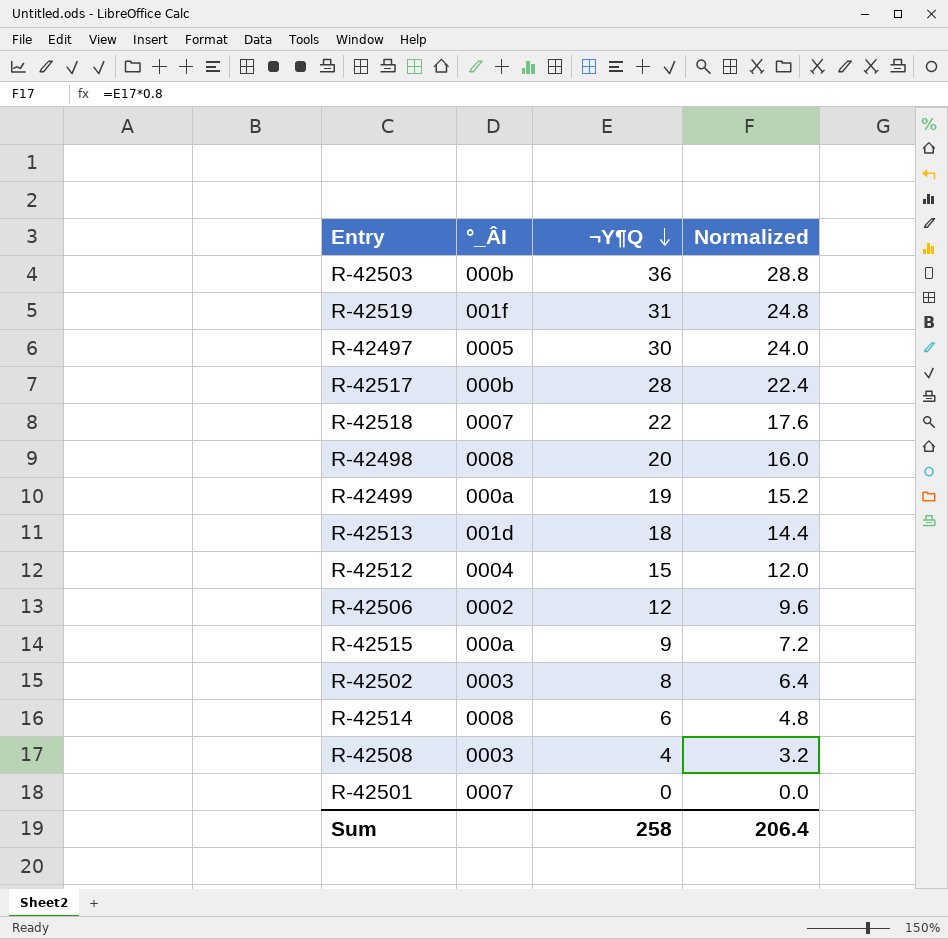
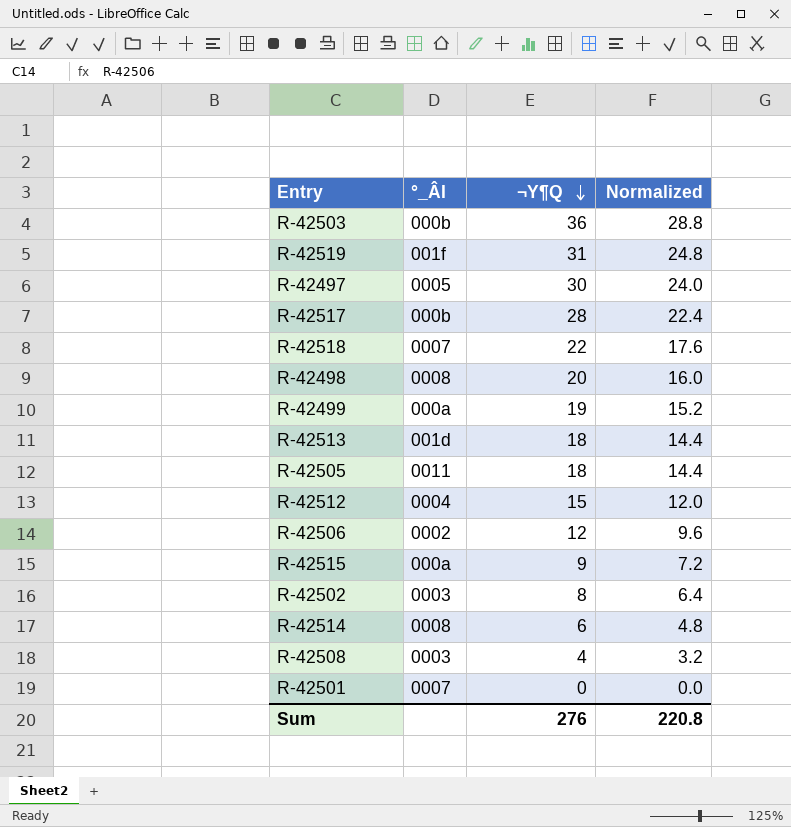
row R-42505: none -> 0011 | 18 | 14.4
Sum | ¬Y¶Q: 258 -> 276
Sum | Normalized: 206.4 -> 220.8

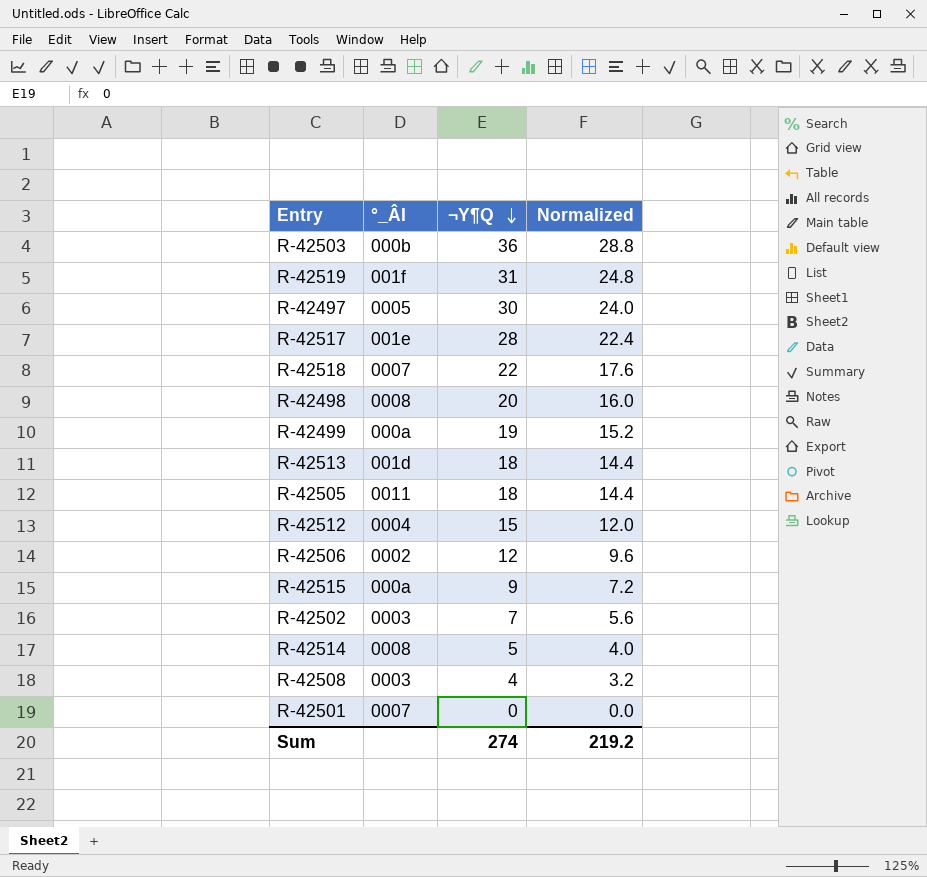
R-42517 | °_ÂI: 000b -> 001e
R-42502 | ¬Y¶Q: 8 -> 7
R-42502 | Normalized: 6.4 -> 5.6
R-42514 | ¬Y¶Q: 6 -> 5
R-42514 | Normalized: 4.8 -> 4.0
Sum | ¬Y¶Q: 276 -> 274
Sum | Normalized: 220.8 -> 219.2

